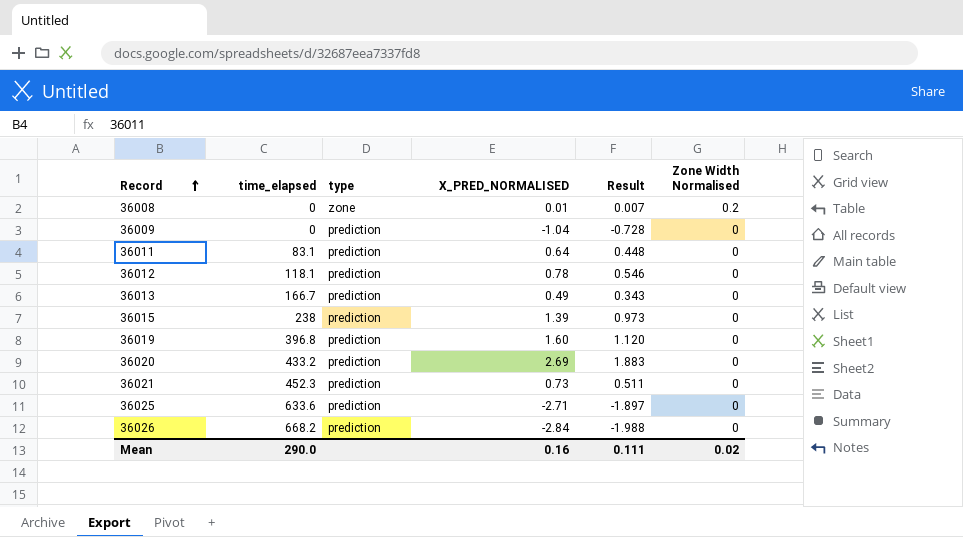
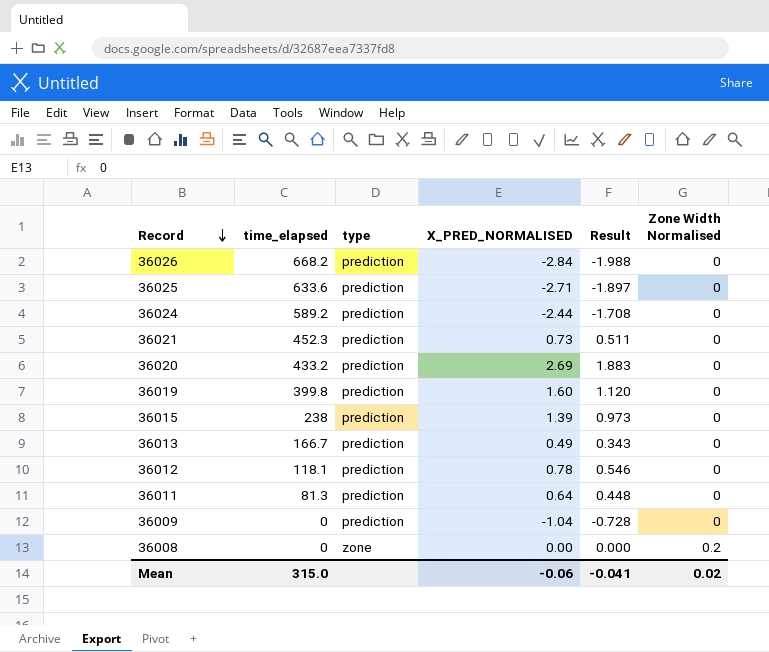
row order: Record ascending -> Record descending
row 36024: none -> 589.2 | prediction | -2.44 | -1.708 | 0
36019 | time_elapsed: 396.8 -> 399.8
36011 | time_elapsed: 83.1 -> 81.3
36008 | X_PRED_NORMALISED: 0.01 -> 0.00
36008 | Result: 0.007 -> 0.000
Mean | time_elapsed: 290.0 -> 315.0
Mean | X_PRED_NORMALISED: 0.16 -> -0.06
Mean | Result: 0.111 -> -0.041

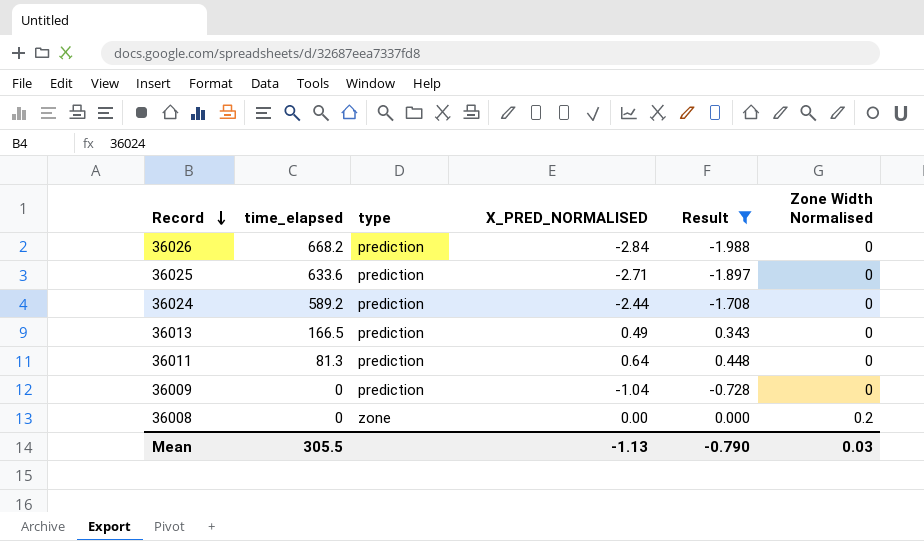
filter: none -> Result <= 0.448
36013 | time_elapsed: 166.7 -> 166.5
Mean | time_elapsed: 315.0 -> 305.5
Mean | X_PRED_NORMALISED: -0.06 -> -1.13
Mean | Result: -0.041 -> -0.790
Mean | Zone Width Normalised: 0.02 -> 0.03

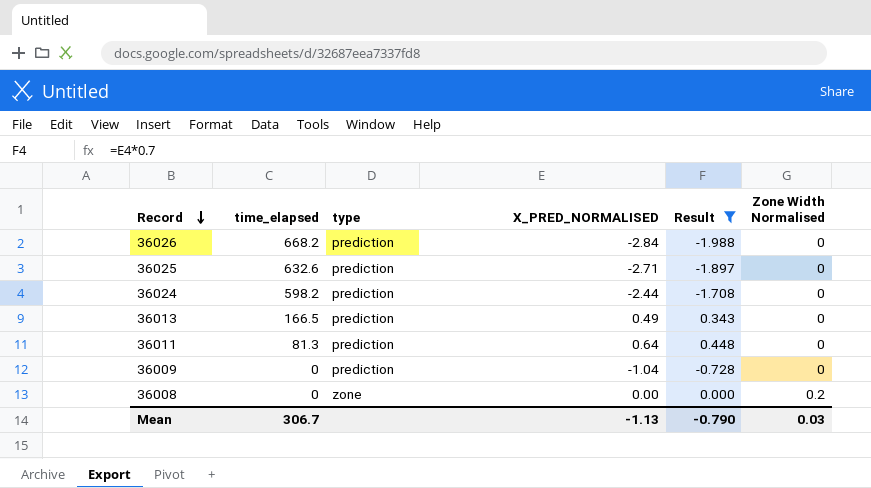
36025 | time_elapsed: 633.6 -> 632.6
36024 | time_elapsed: 589.2 -> 598.2
Mean | time_elapsed: 305.5 -> 306.7

